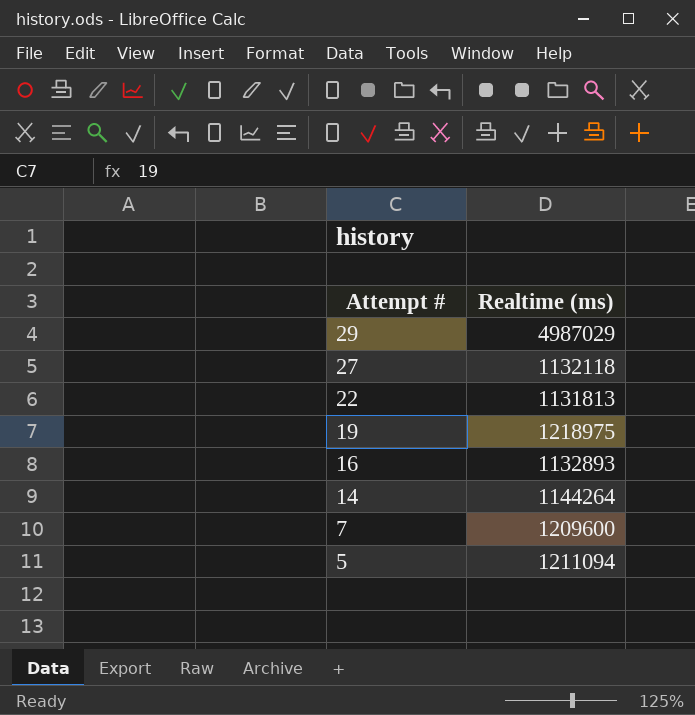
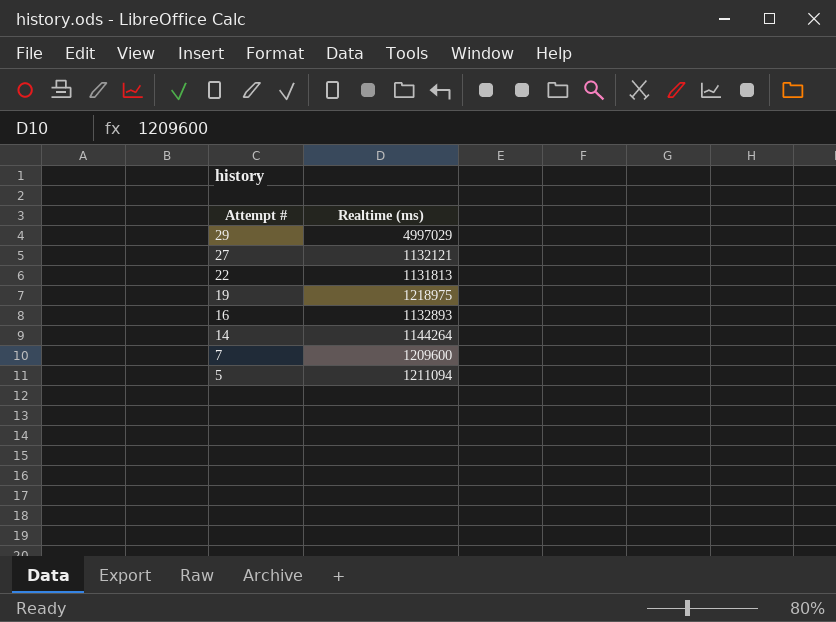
29 | Realtime (ms): 4987029 -> 4997029
27 | Realtime (ms): 1132118 -> 1132121

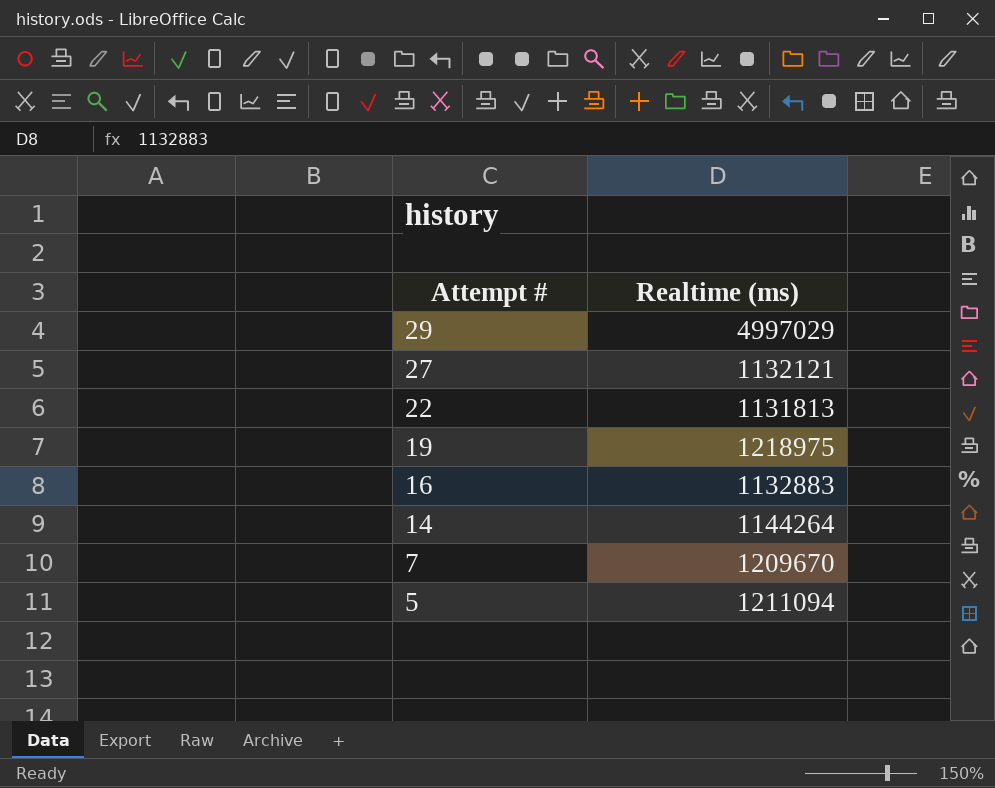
16 | Realtime (ms): 1132893 -> 1132883
7 | Realtime (ms): 1209600 -> 1209670

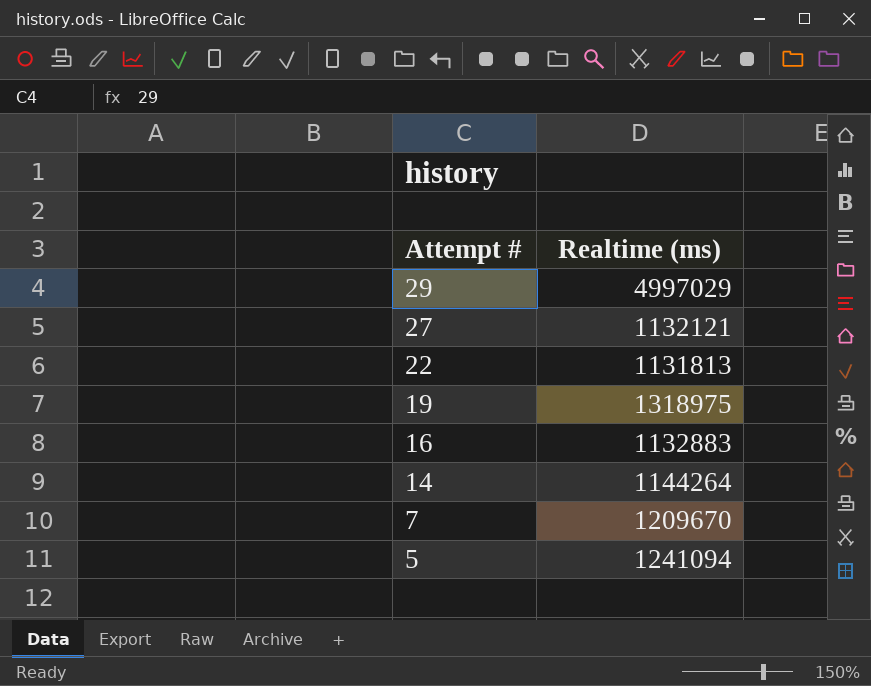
19 | Realtime (ms): 1218975 -> 1318975
5 | Realtime (ms): 1211094 -> 1241094

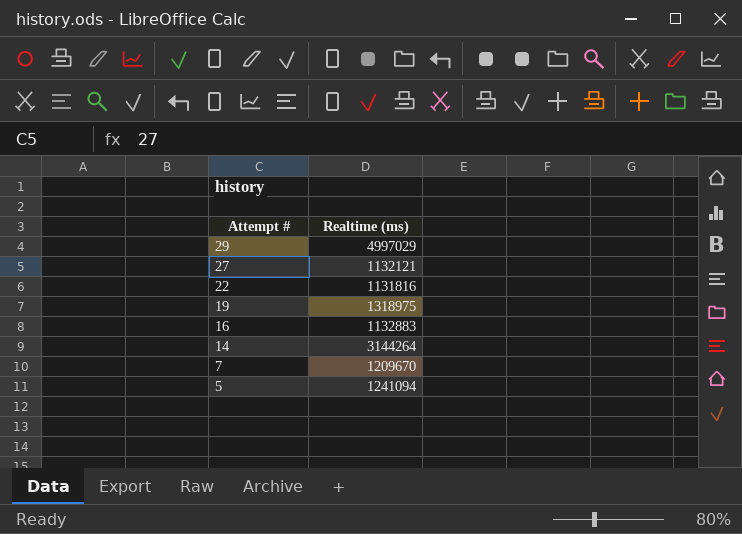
22 | Realtime (ms): 1131813 -> 1131816
14 | Realtime (ms): 1144264 -> 3144264

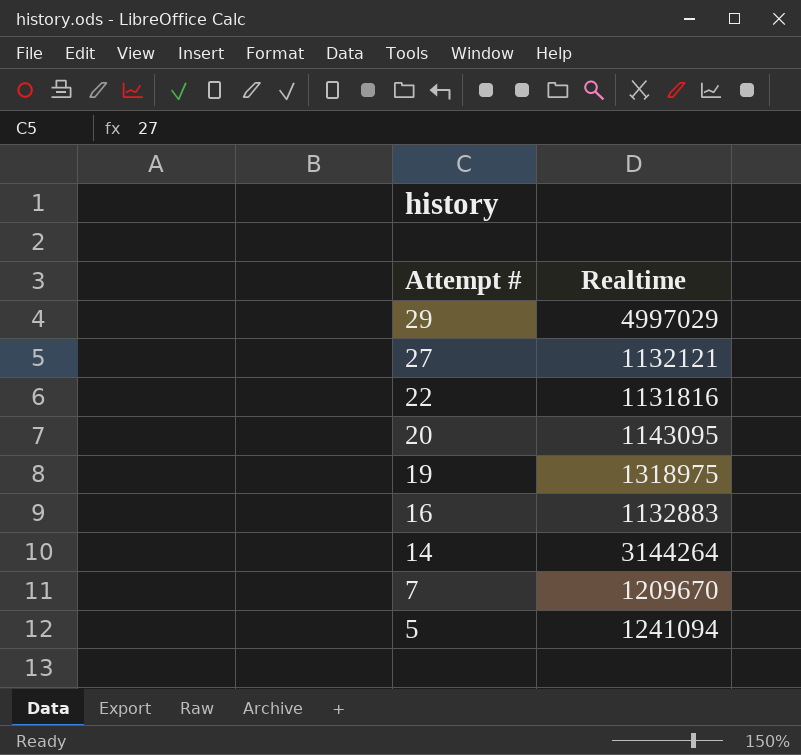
column name: Realtime (ms) -> Realtime
row 20: none -> 1143095

